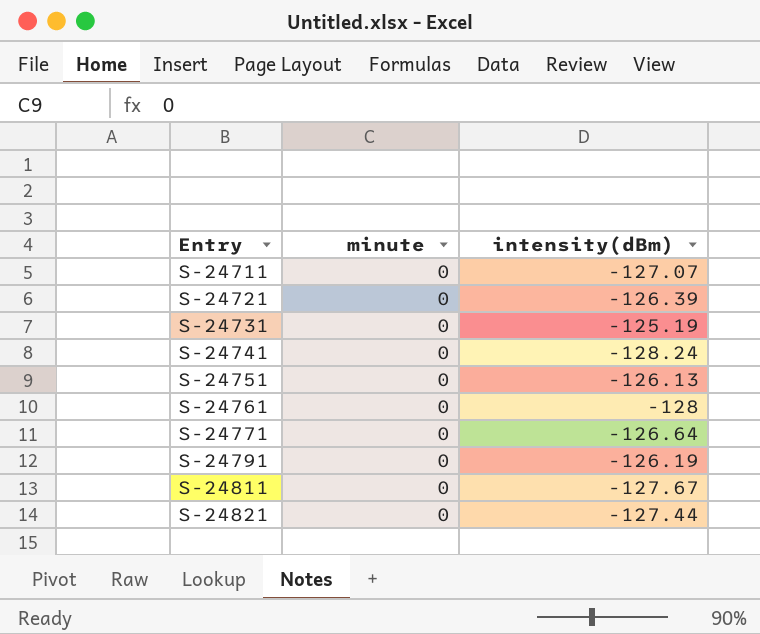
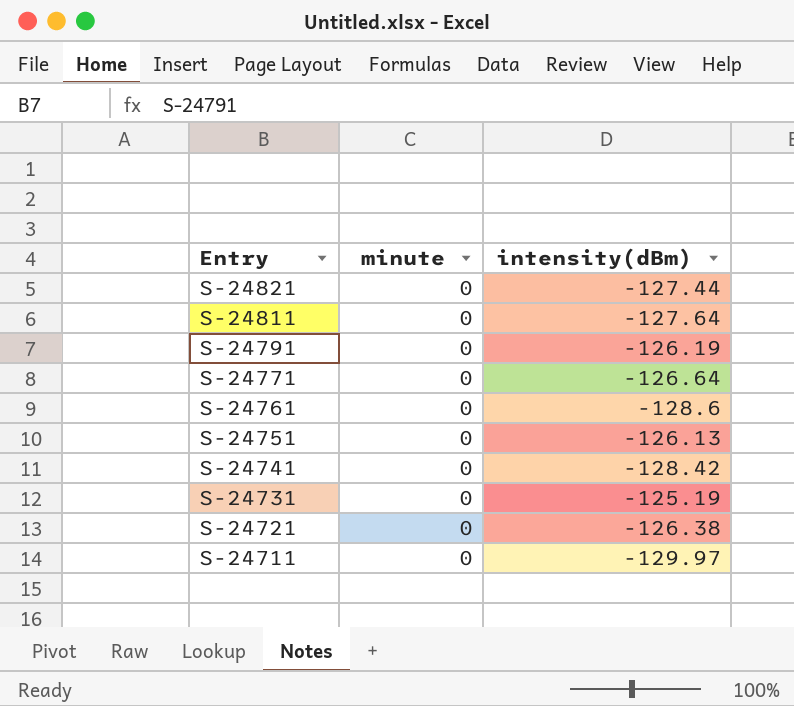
row order: Entry ascending -> Entry descending
S-24811 | intensity(dBm): -127.67 -> -127.64
S-24761 | intensity(dBm): -128 -> -128.6
S-24741 | intensity(dBm): -128.24 -> -128.42
S-24721 | intensity(dBm): -126.39 -> -126.38
S-24711 | intensity(dBm): -127.07 -> -129.97

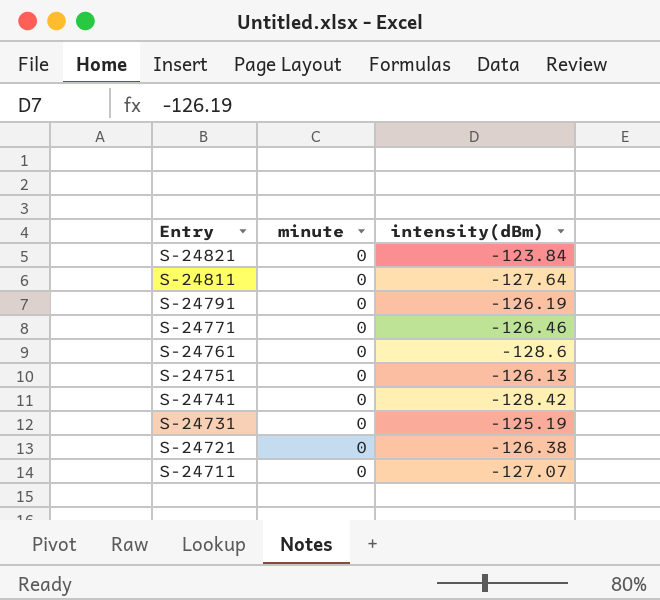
S-24821 | intensity(dBm): -127.44 -> -123.84
S-24771 | intensity(dBm): -126.64 -> -126.46
S-24711 | intensity(dBm): -129.97 -> -127.07

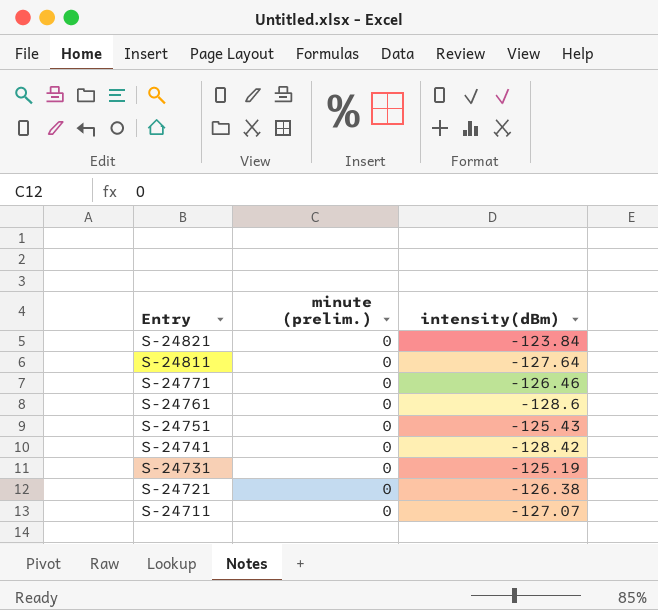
column name: minute -> minute (prelim.)
row S-24791: 0 | -126.19 -> none
S-24751 | intensity(dBm): -126.13 -> -125.43

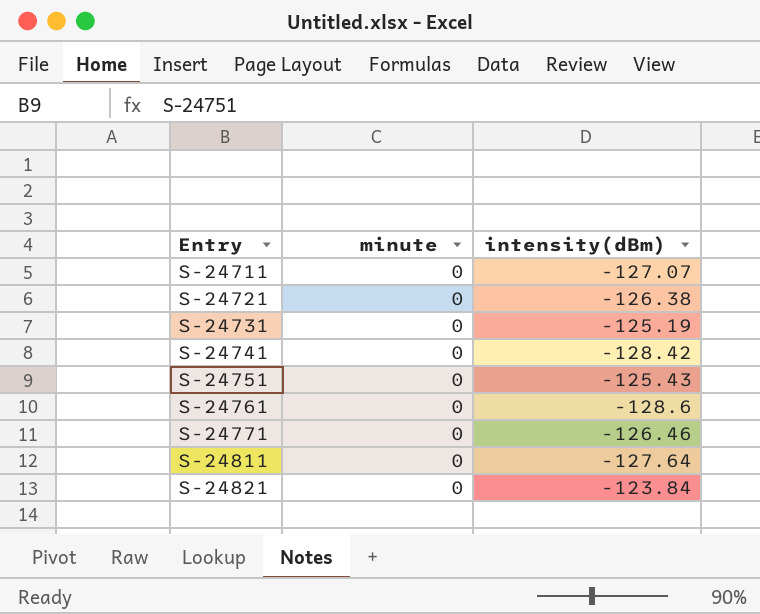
row order: Entry descending -> Entry ascending
column name: minute (prelim.) -> minute

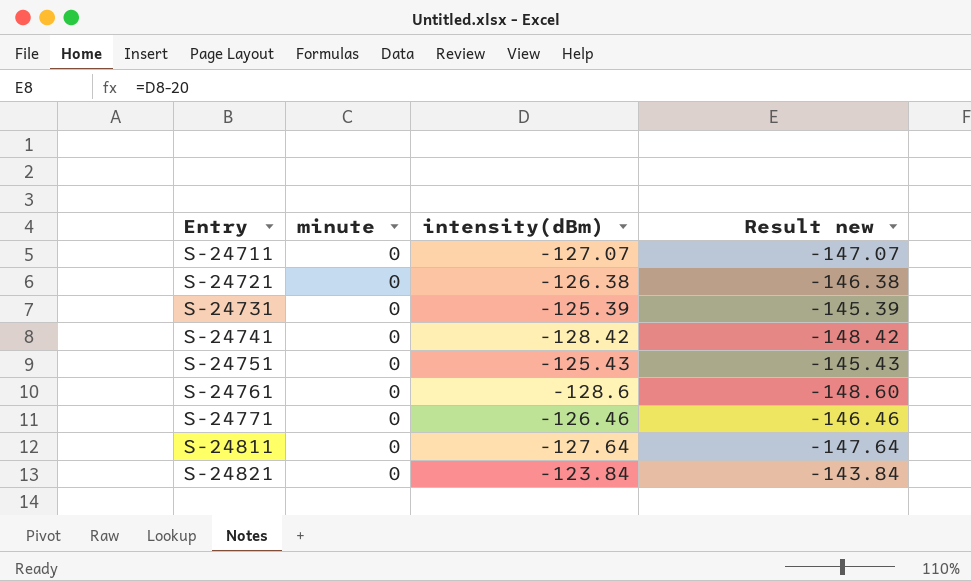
column Result new | formula: none -> [intensity(dBm)] - 20
S-24731 | intensity(dBm): -125.19 -> -125.39

